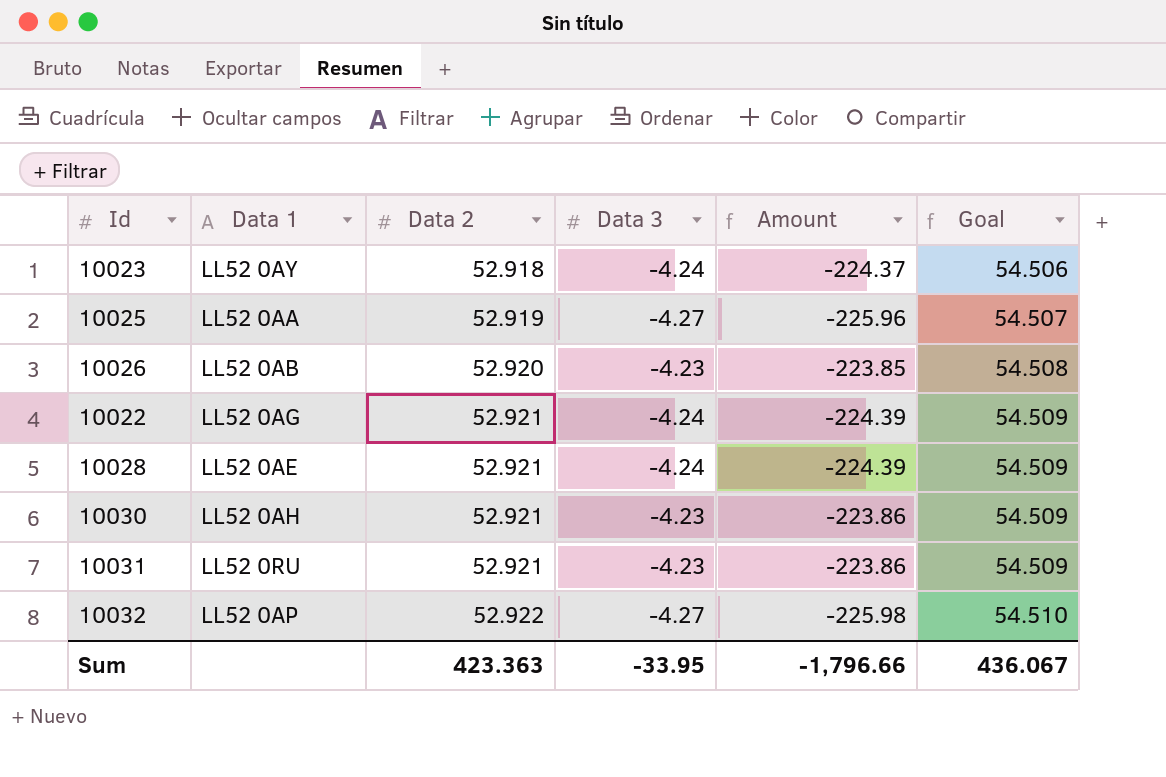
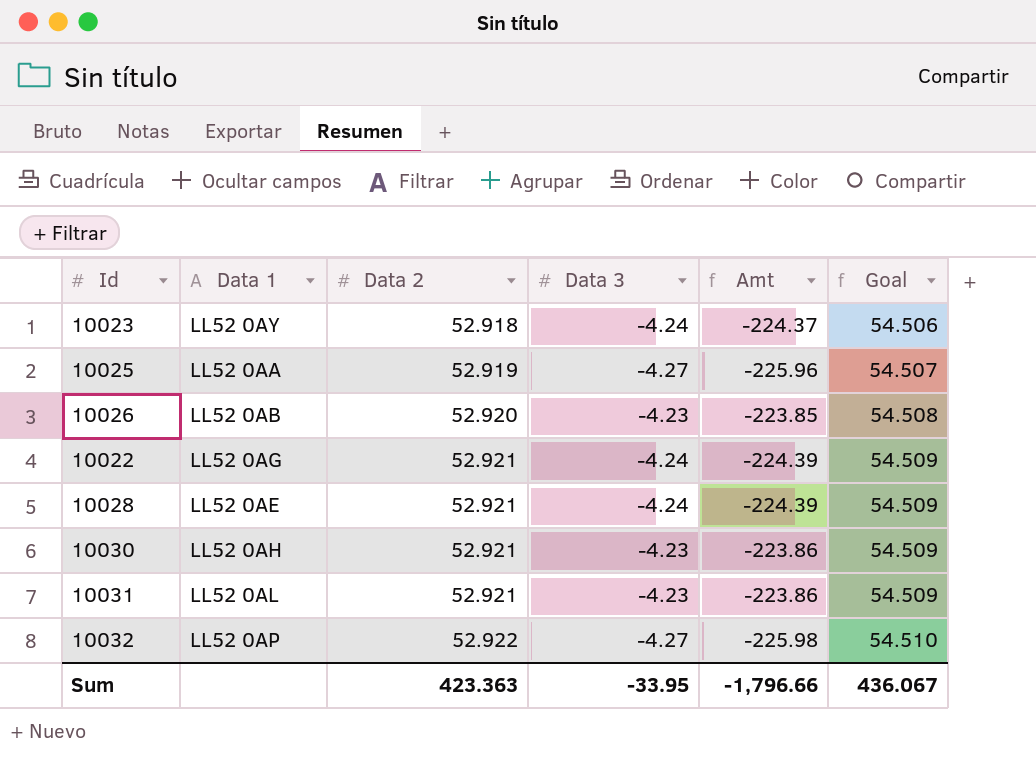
column name: Amount -> Amt
10031 | Data 1: LL52 0RU -> LL52 0AL

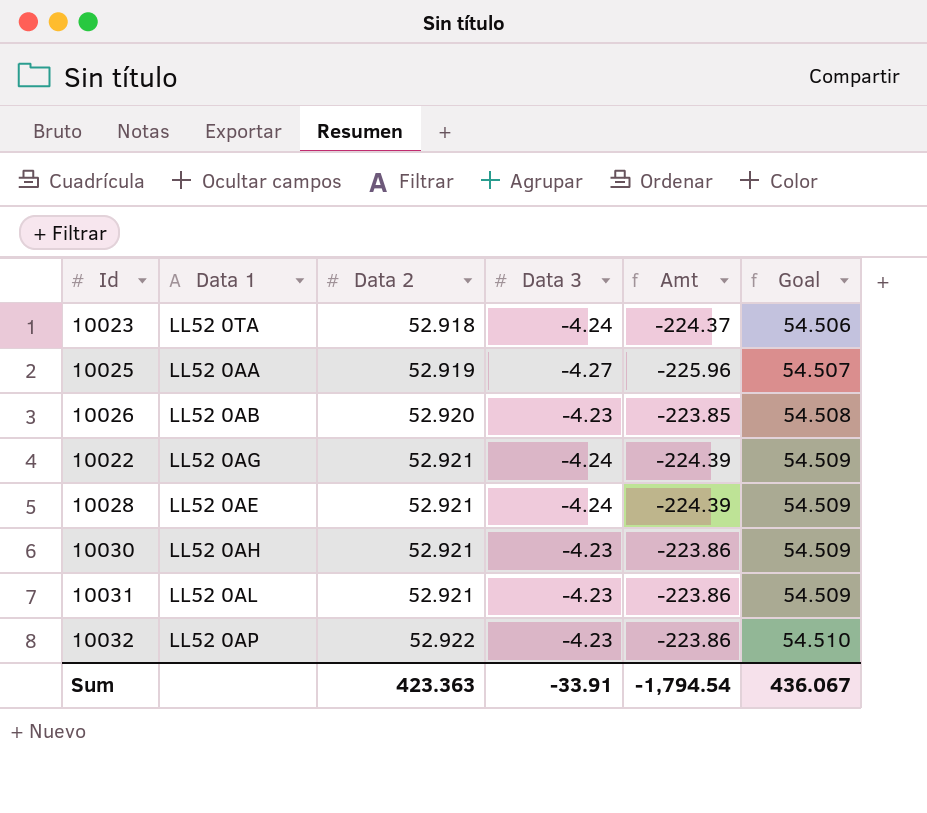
10023 | Data 1: LL52 0AY -> LL52 0TA
10032 | Data 3: -4.27 -> -4.23
10032 | Amt: -225.98 -> -223.86
Sum | Data 3: -33.95 -> -33.91
Sum | Amt: -1,796.66 -> -1,794.54

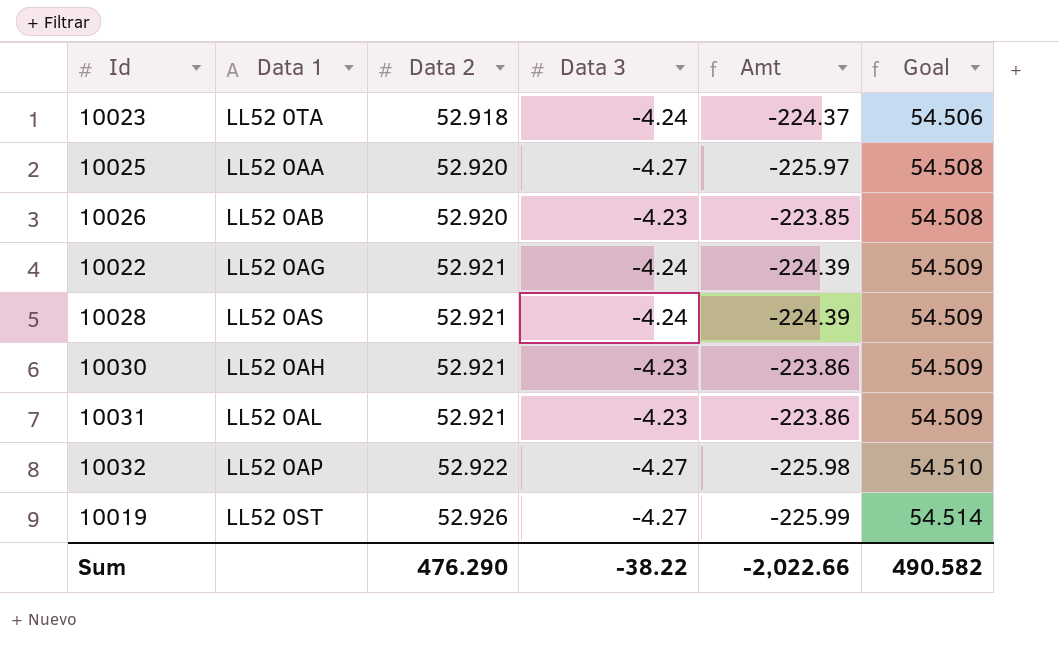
10025 | Data 2: 52.919 -> 52.920
10025 | Amt: -225.96 -> -225.97
10025 | Goal: 54.507 -> 54.508
10028 | Data 1: LL52 0AE -> LL52 0AS
10032 | Data 3: -4.23 -> -4.27
10032 | Amt: -223.86 -> -225.98
row 10019: none -> LL52 0ST | 52.926 | -4.27 | -225.99 | 54.514
Sum | Data 2: 423.363 -> 476.290
Sum | Data 3: -33.91 -> -38.22
Sum | Amt: -1,794.54 -> -2,022.66
Sum | Goal: 436.067 -> 490.582

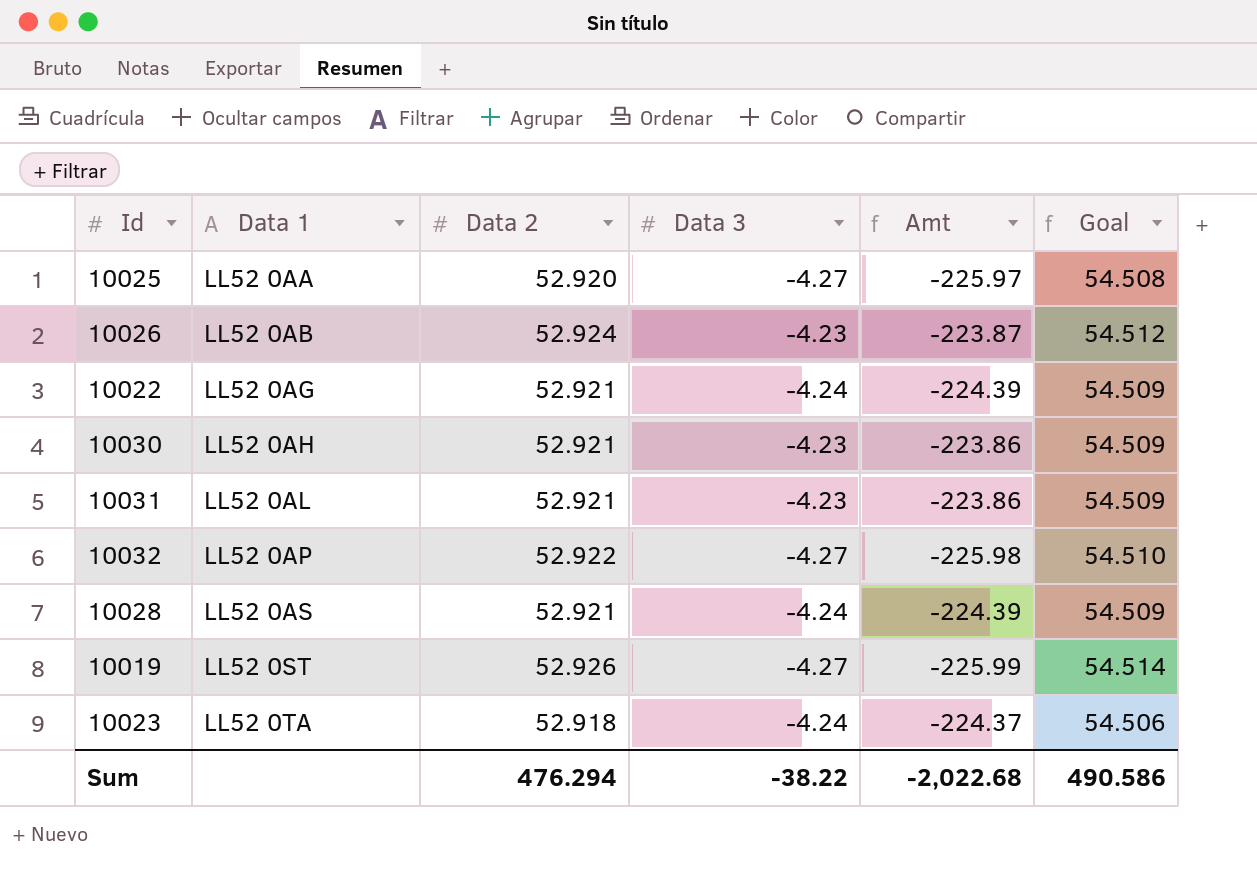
row order: Data 2 ascending -> Data 1 ascending
10026 | Data 2: 52.920 -> 52.924
10026 | Amt: -223.85 -> -223.87
10026 | Goal: 54.508 -> 54.512
Sum | Data 2: 476.290 -> 476.294
Sum | Amt: -2,022.66 -> -2,022.68
Sum | Goal: 490.582 -> 490.586

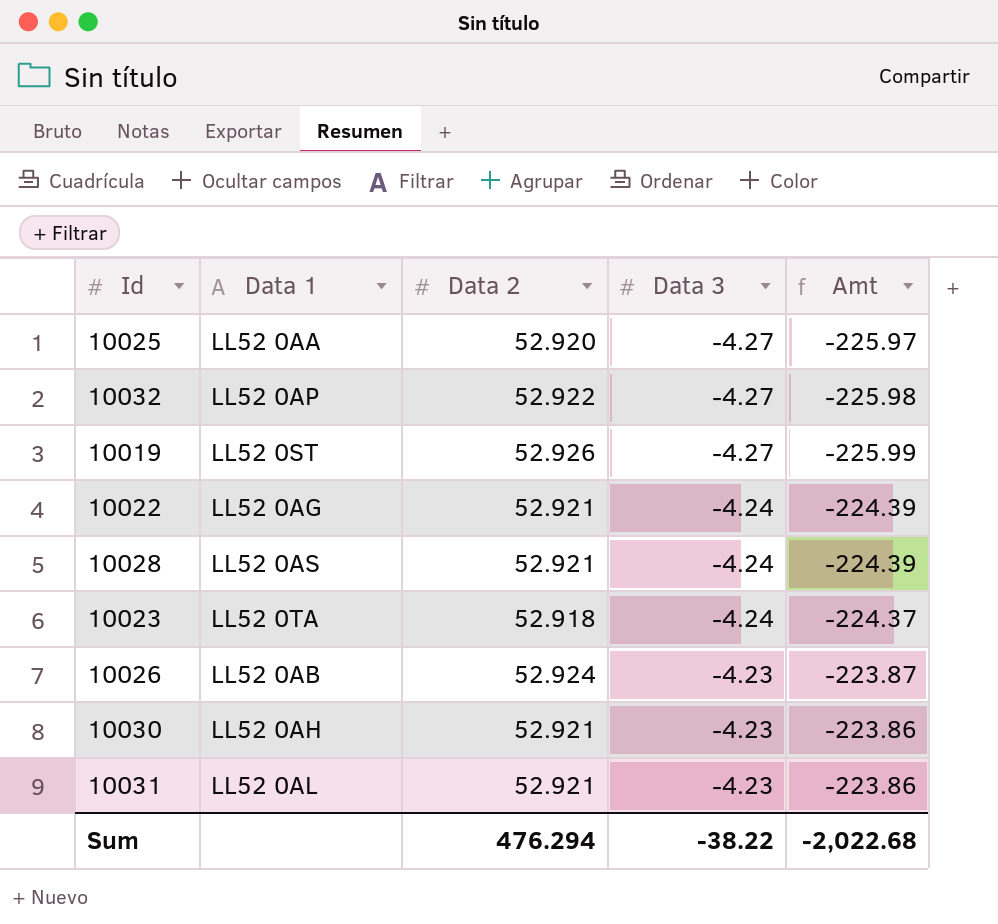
row order: Data 1 ascending -> Data 3 ascending
column Goal | formula: [Data 2] * 1.03 -> none

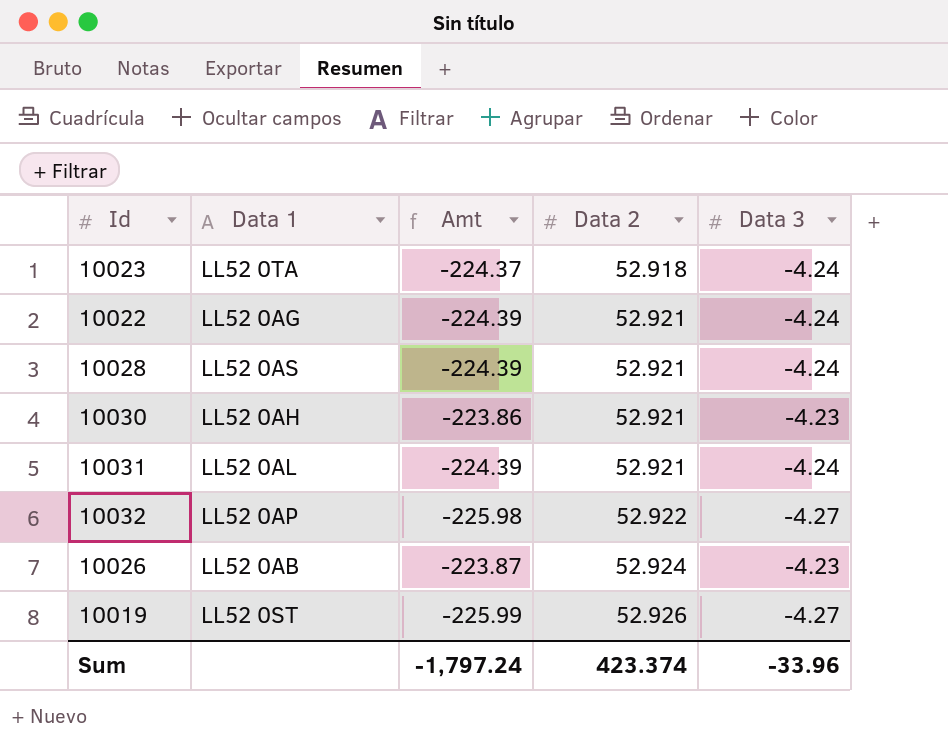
row order: Data 3 ascending -> Data 2 ascending
column Amt | position: 5 -> 3
row 10025: LL52 0AA | 52.920 | -4.27 | -225.97 -> none
10031 | Amt: -223.86 -> -224.39
10031 | Data 3: -4.23 -> -4.24
Sum | Amt: -2,022.68 -> -1,797.24
Sum | Data 2: 476.294 -> 423.374
Sum | Data 3: -38.22 -> -33.96

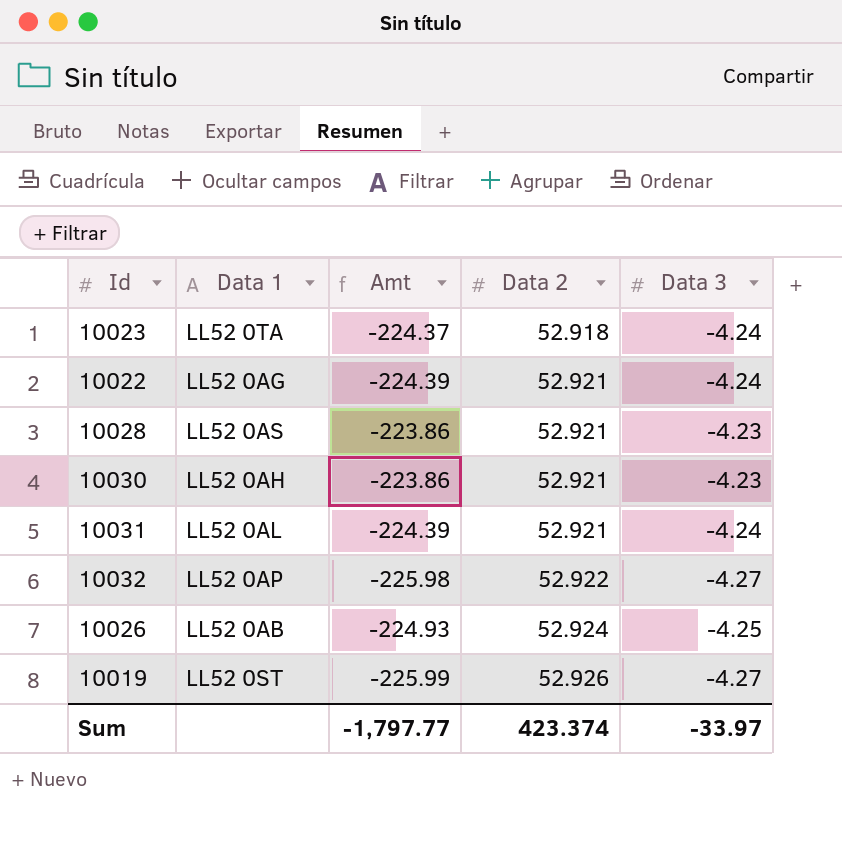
10028 | Amt: -224.39 -> -223.86
10028 | Data 3: -4.24 -> -4.23
10026 | Amt: -223.87 -> -224.93
10026 | Data 3: -4.23 -> -4.25
Sum | Amt: -1,797.24 -> -1,797.77
Sum | Data 3: -33.96 -> -33.97

